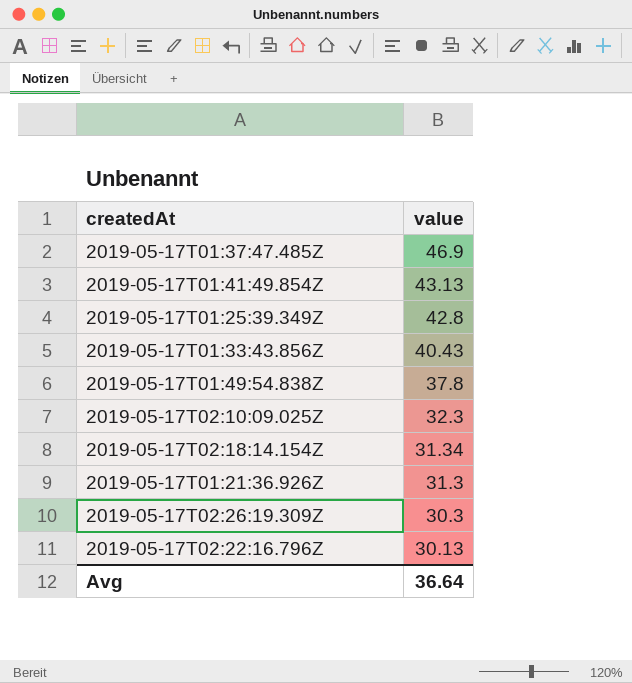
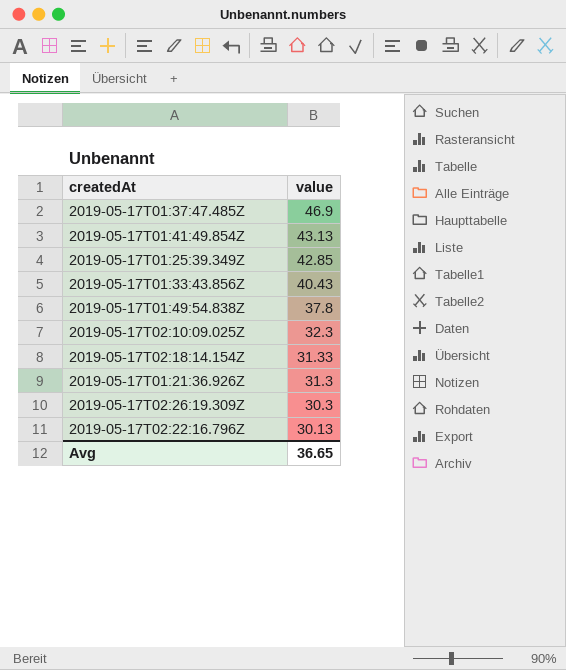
2019-05-17T01:25:39.349Z | value: 42.8 -> 42.85
2019-05-17T02:18:14.154Z | value: 31.34 -> 31.33
Avg | value: 36.64 -> 36.65

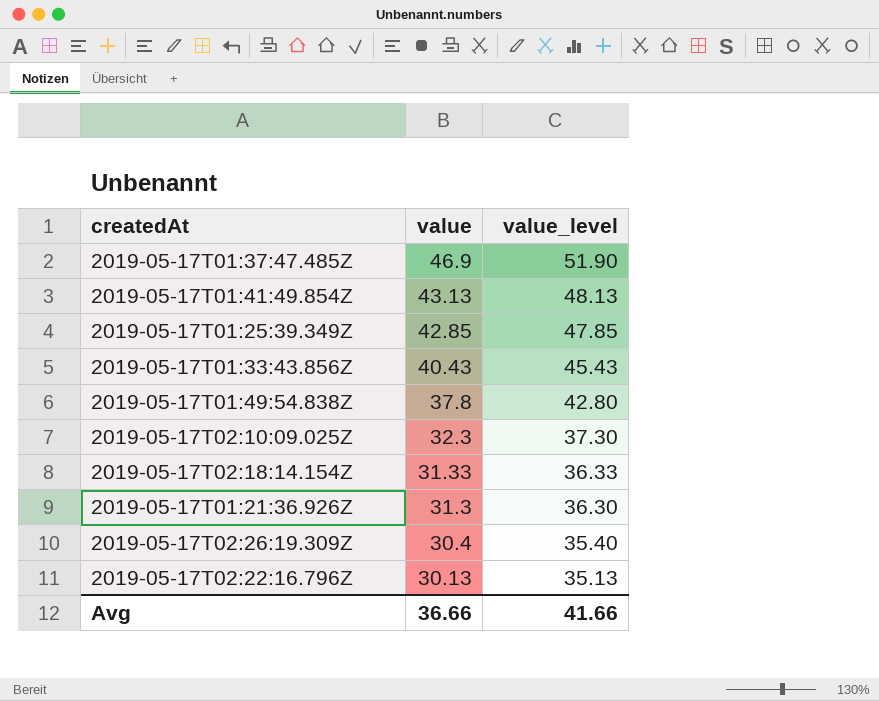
column value_level | formula: none -> [value] + 5
2019-05-17T02:26:19.309Z | value: 30.3 -> 30.4
Avg | value: 36.65 -> 36.66

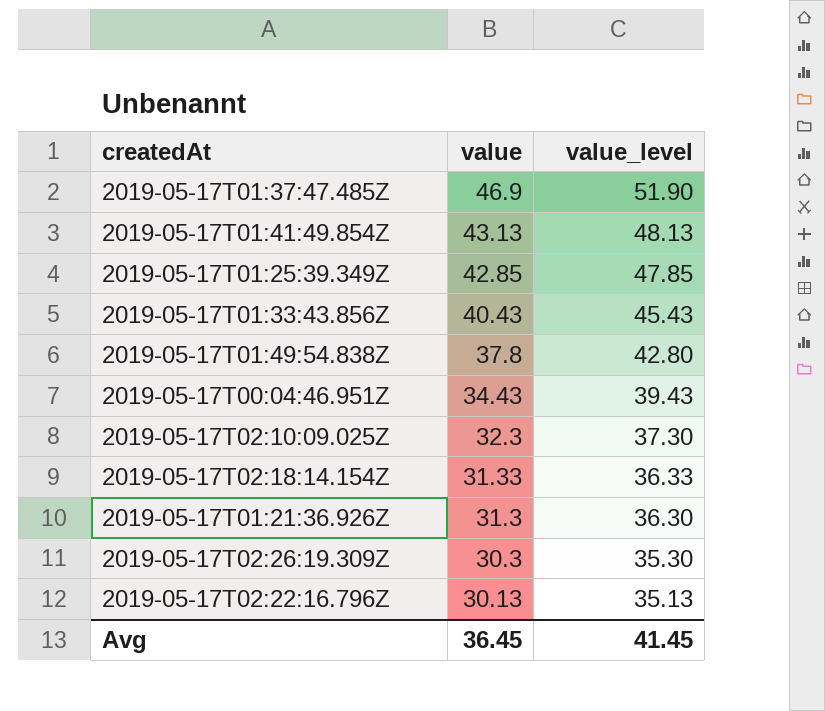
row 2019-05-17T00:04:46.951Z: none -> 34.43 | 39.43
2019-05-17T02:26:19.309Z | value: 30.4 -> 30.3
2019-05-17T02:26:19.309Z | value_level: 35.40 -> 35.30
Avg | value: 36.66 -> 36.45
Avg | value_level: 41.66 -> 41.45

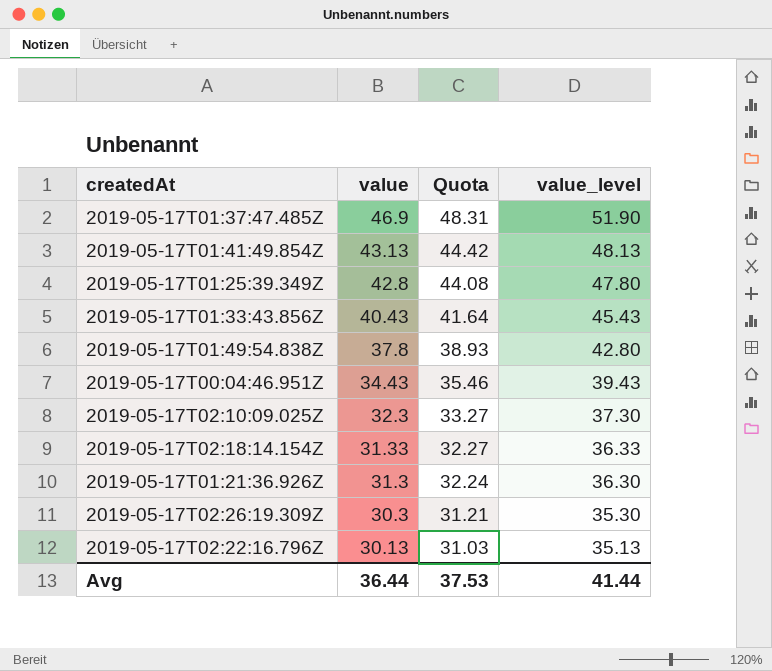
column Quota | formula: none -> [value] * 1.03
2019-05-17T01:25:39.349Z | value: 42.85 -> 42.8
2019-05-17T01:25:39.349Z | value_level: 47.85 -> 47.80
Avg | value: 36.45 -> 36.44
Avg | value_level: 41.45 -> 41.44

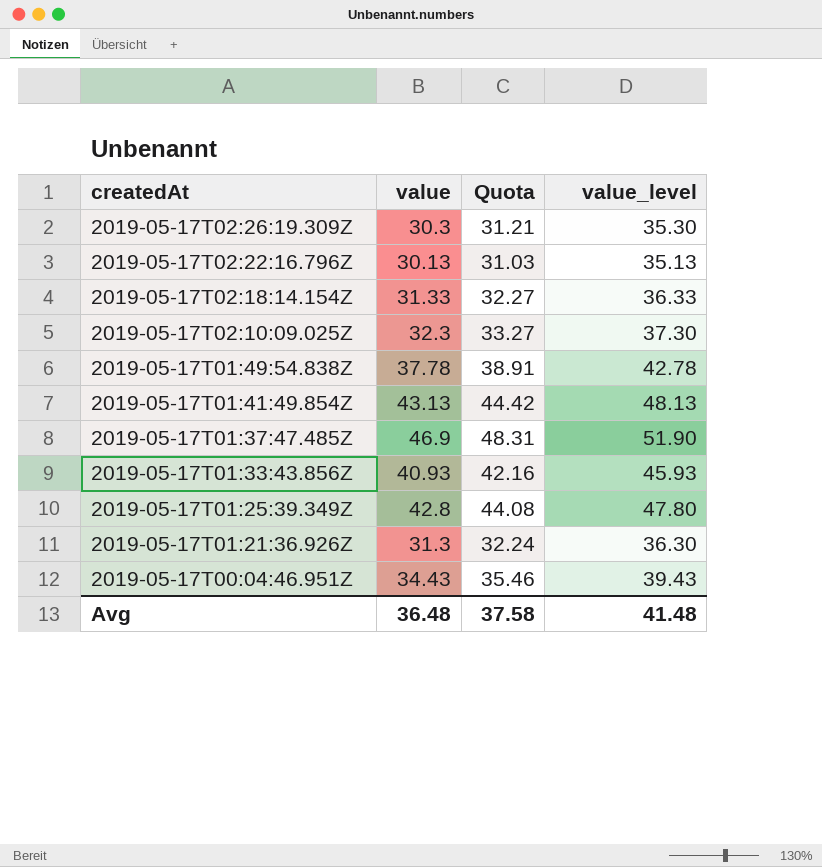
row order: value descending -> createdAt descending
2019-05-17T01:49:54.838Z | value: 37.8 -> 37.78
2019-05-17T01:49:54.838Z | Quota: 38.93 -> 38.91
2019-05-17T01:49:54.838Z | value_level: 42.80 -> 42.78
2019-05-17T01:33:43.856Z | value: 40.43 -> 40.93
2019-05-17T01:33:43.856Z | Quota: 41.64 -> 42.16
2019-05-17T01:33:43.856Z | value_level: 45.43 -> 45.93
Avg | value: 36.44 -> 36.48
Avg | Quota: 37.53 -> 37.58
Avg | value_level: 41.44 -> 41.48

